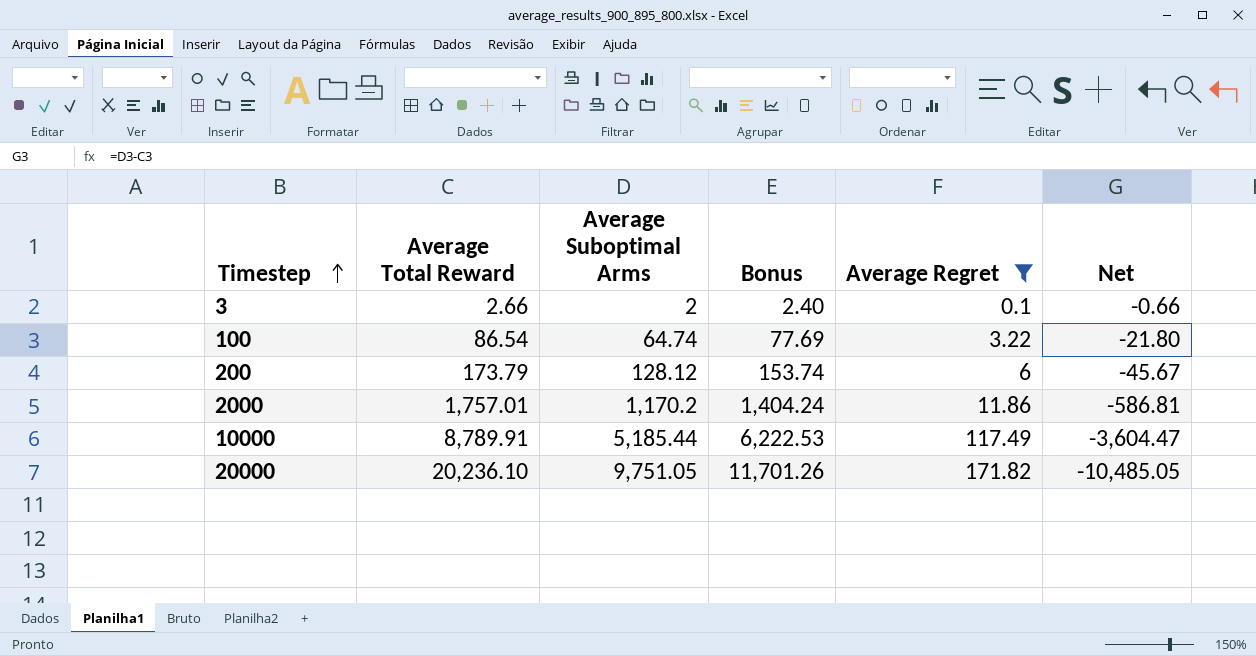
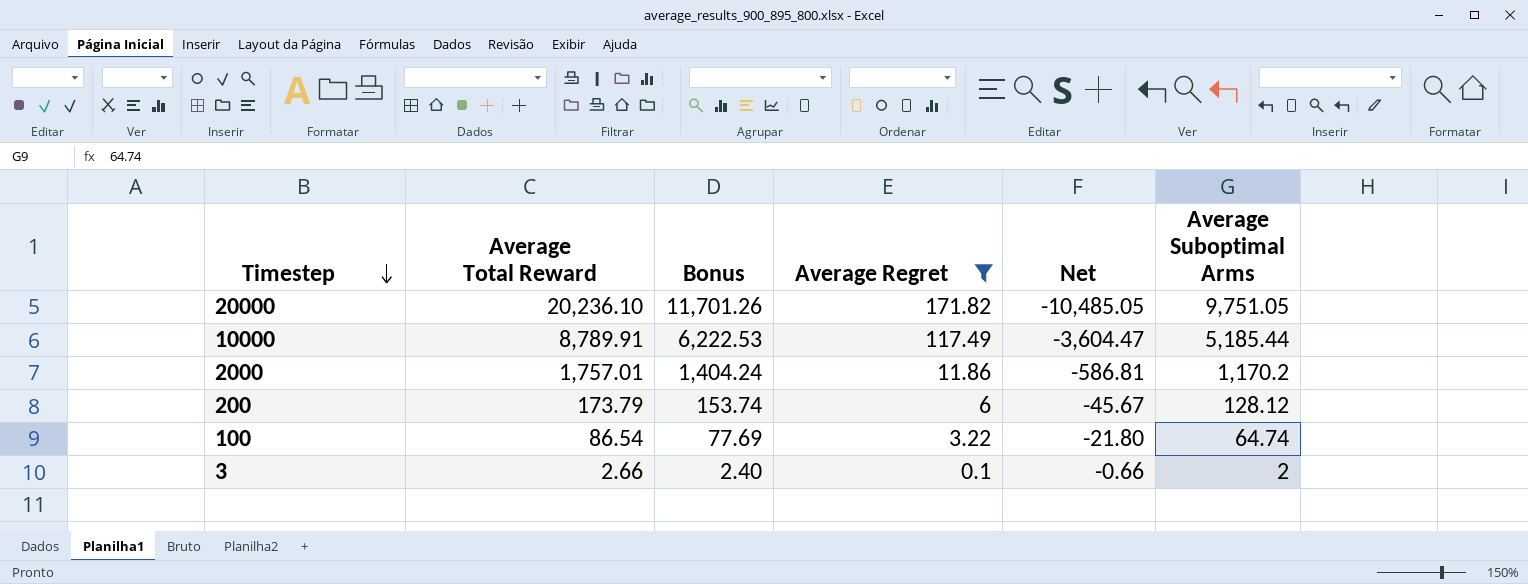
row order: Timestep ascending -> Timestep descending
column Average Suboptimal Arms | position: 3 -> 6

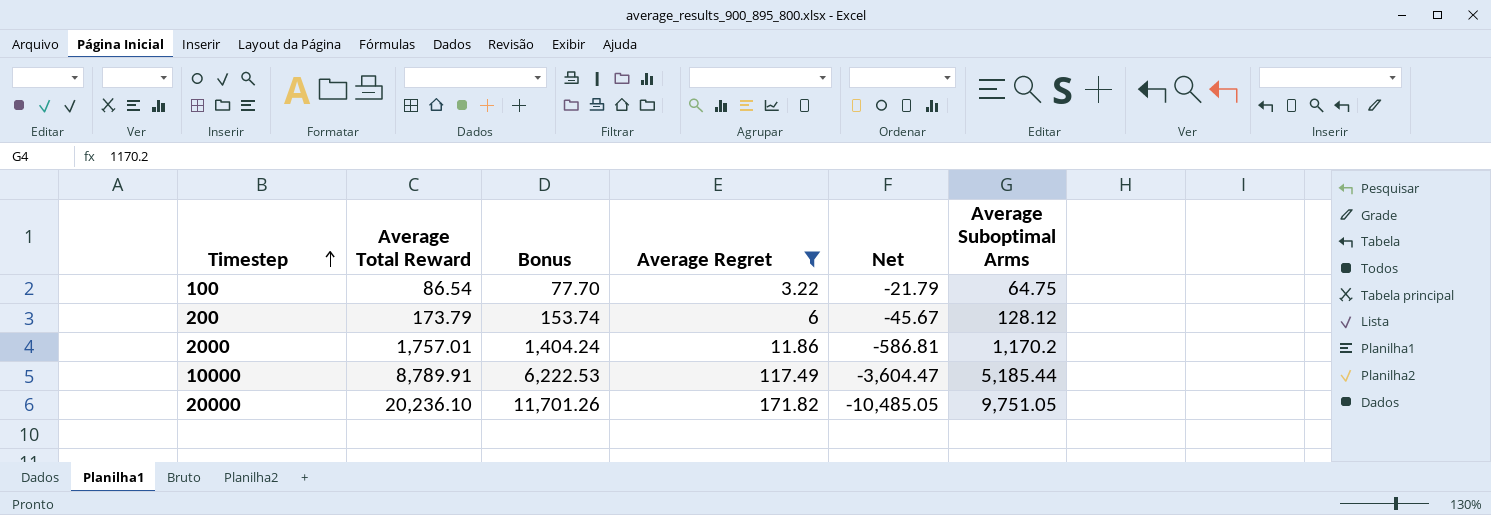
row order: Timestep descending -> Timestep ascending
row 3: 2.66 | 2.40 | 0.1 | -0.66 | 2 -> none
100 | Bonus: 77.69 -> 77.70
100 | Net: -21.80 -> -21.79
100 | Average Suboptimal Arms: 64.74 -> 64.75

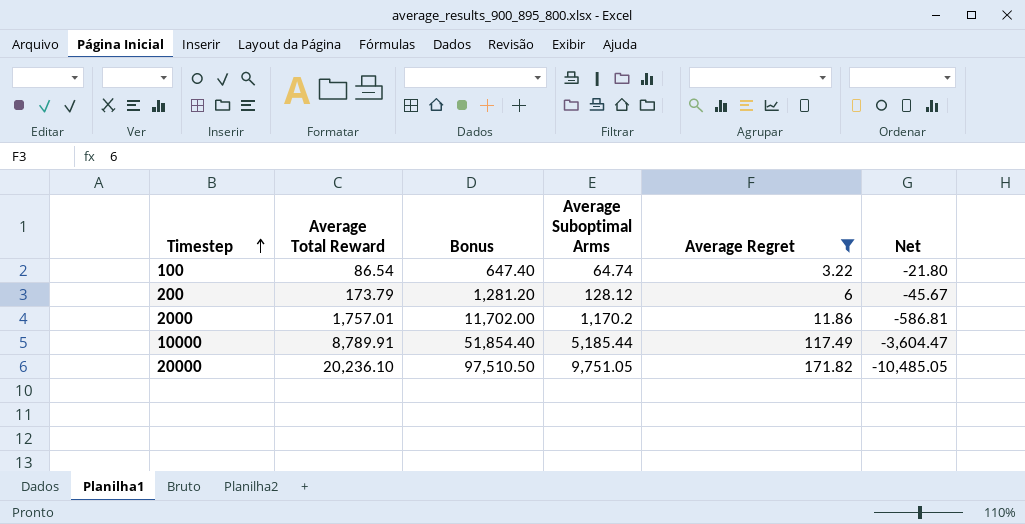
column Bonus | formula: [Average Suboptimal Arms] * 1.2 -> [Average Suboptimal Arms] * 10
column Average Suboptimal Arms | position: 6 -> 4
100 | Average Suboptimal Arms: 64.75 -> 64.74
100 | Net: -21.79 -> -21.80

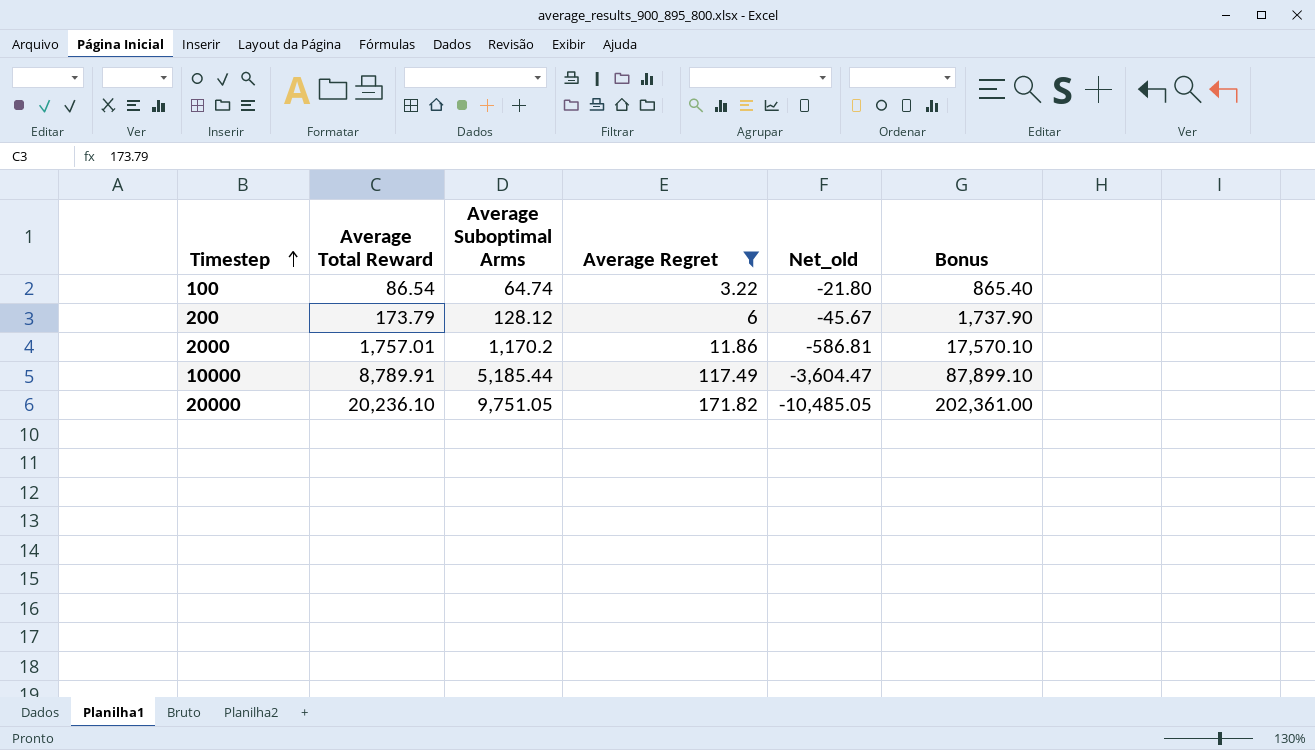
column name: Net -> Net_old
column Bonus | formula: [Average Suboptimal Arms] * 10 -> [Average Total Reward] * 10
column Bonus | position: 3 -> 6

